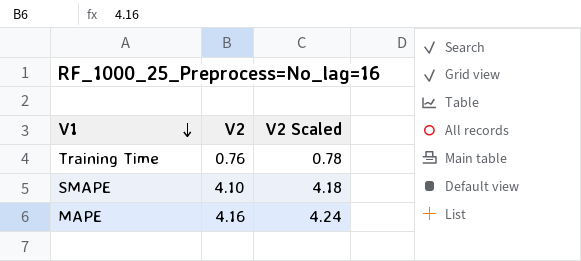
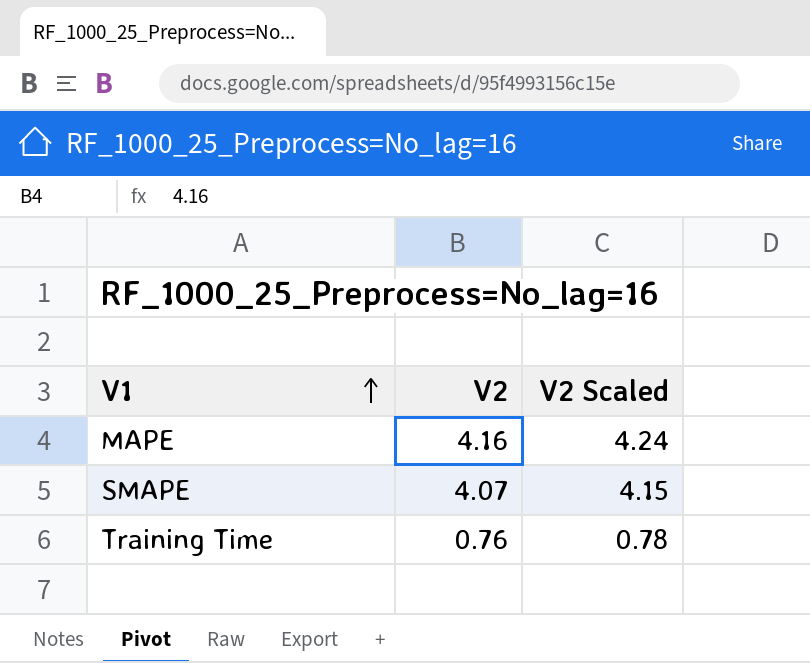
row order: V1 descending -> V1 ascending
SMAPE | V2: 4.10 -> 4.07
SMAPE | V2 Scaled: 4.18 -> 4.15

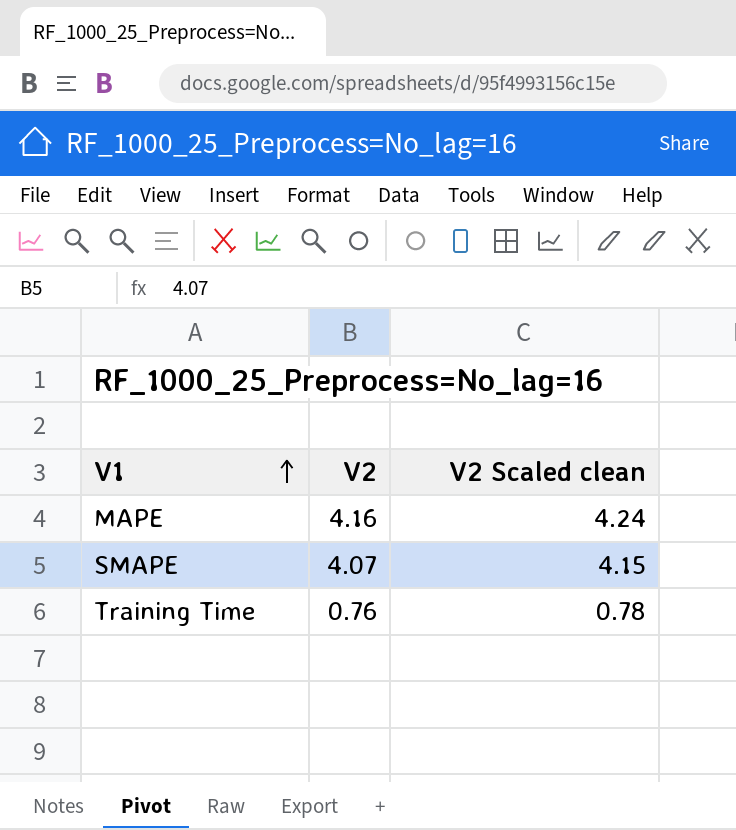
column name: V2 Scaled -> V2 Scaled clean

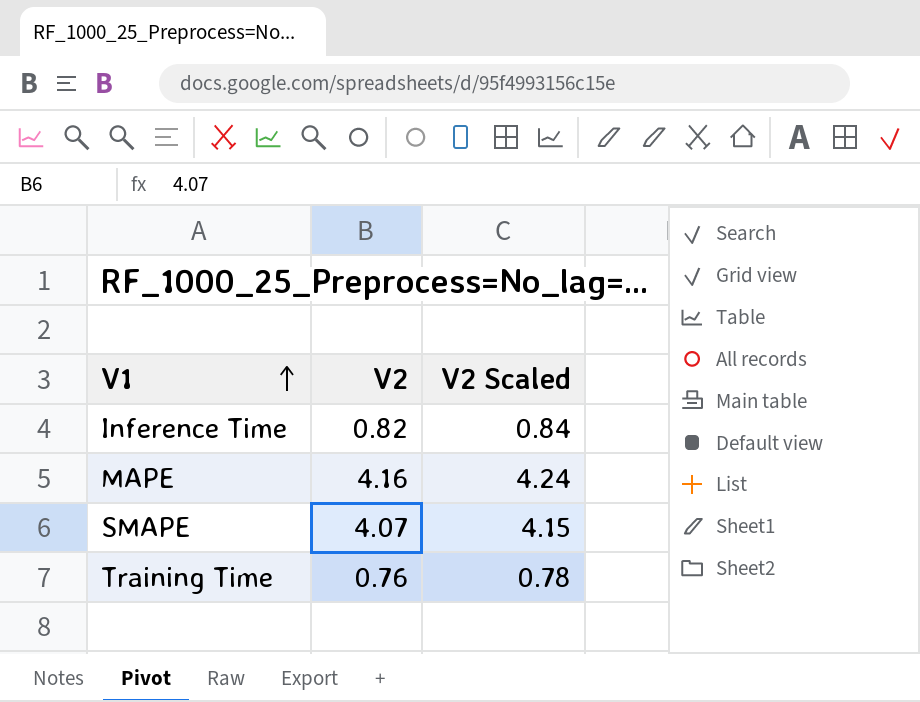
column name: V2 Scaled clean -> V2 Scaled
row Inference Time: none -> 0.82 | 0.84

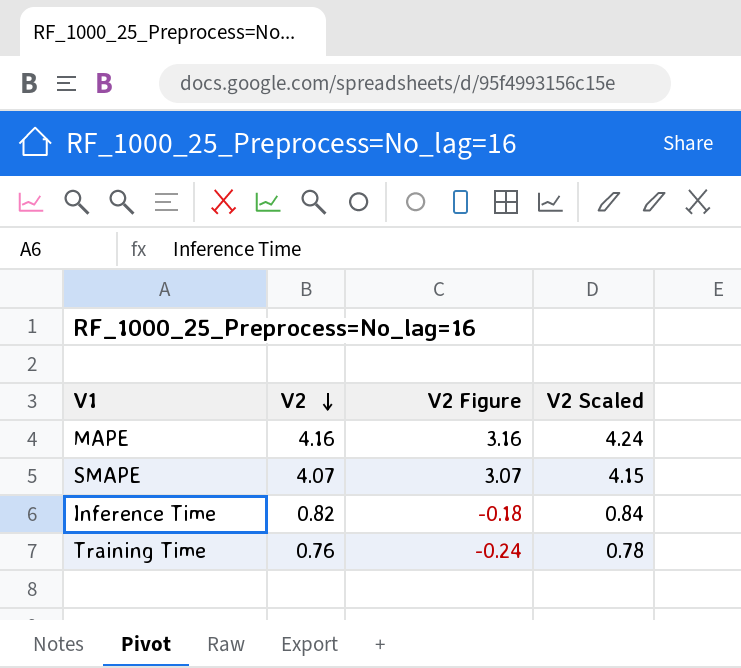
row order: V1 ascending -> V2 descending
column V2 Figure | formula: none -> [V2] - 1

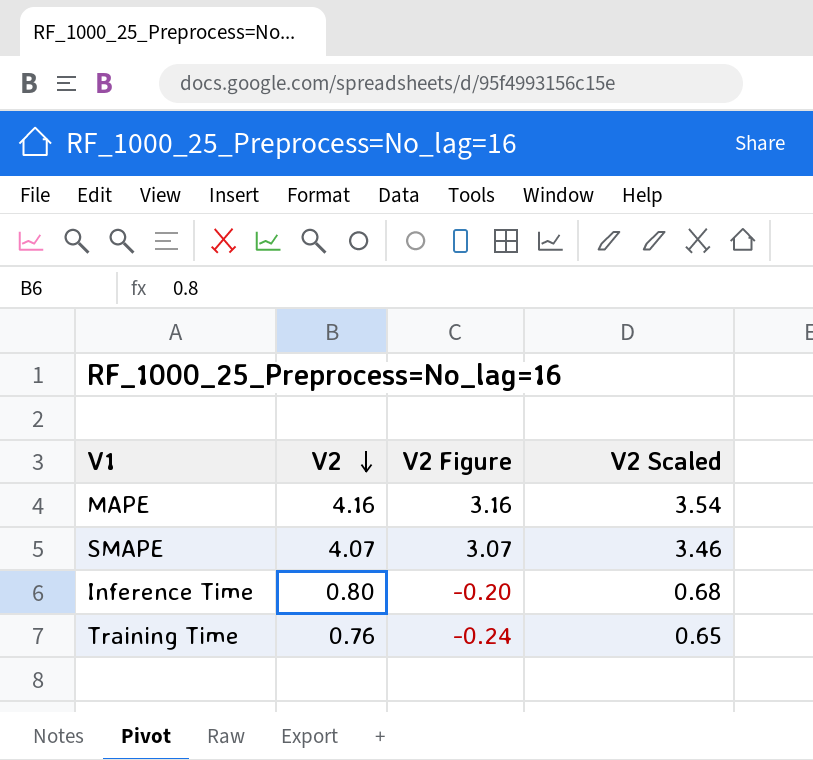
column V2 Scaled | formula: [V2] * 1.02 -> [V2] * 0.85
Inference Time | V2: 0.82 -> 0.80
Inference Time | V2 Figure: -0.18 -> -0.20

